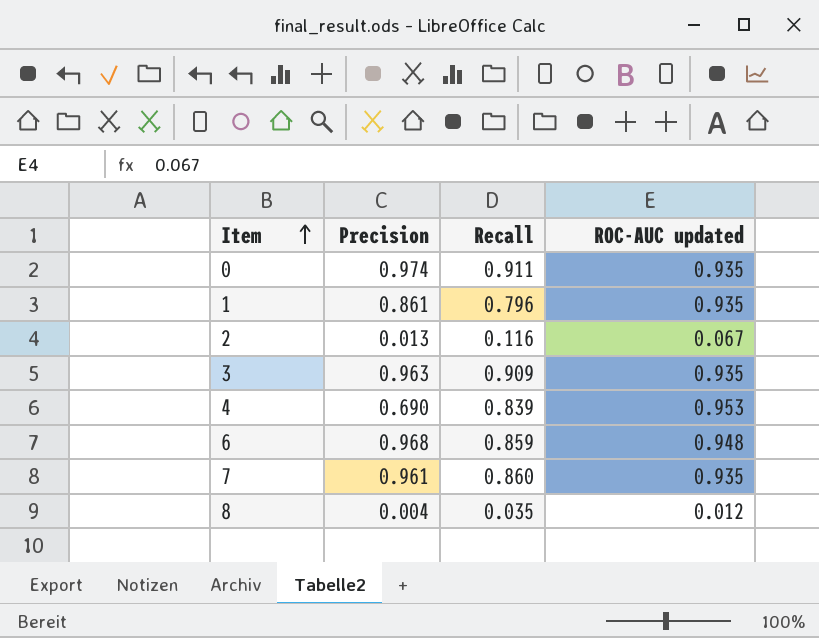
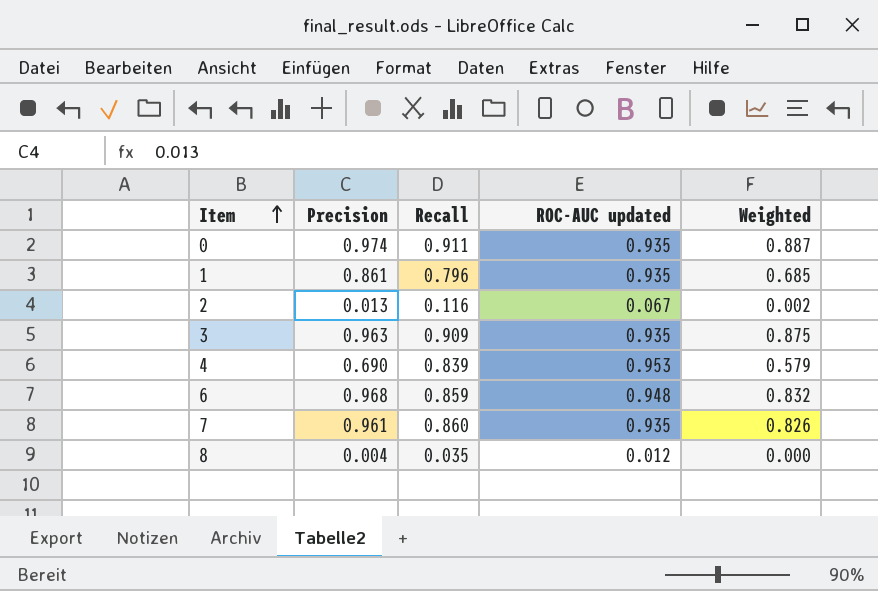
column Weighted | formula: none -> [Precision] * [Recall]

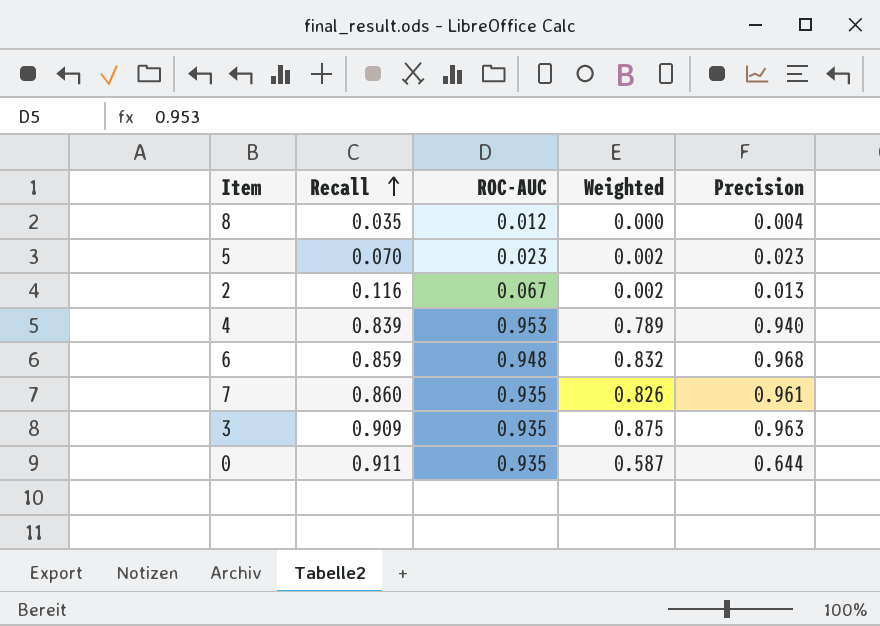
row order: Item ascending -> Recall ascending
column name: ROC-AUC updated -> ROC-AUC
column Precision | position: 2 -> 5
row 1: 0.861 | 0.796 | 0.935 | 0.685 -> none
row 5: none -> 0.070 | 0.023 | 0.002 | 0.023
4 | Weighted: 0.579 -> 0.789
4 | Precision: 0.690 -> 0.940
0 | Weighted: 0.887 -> 0.587
0 | Precision: 0.974 -> 0.644

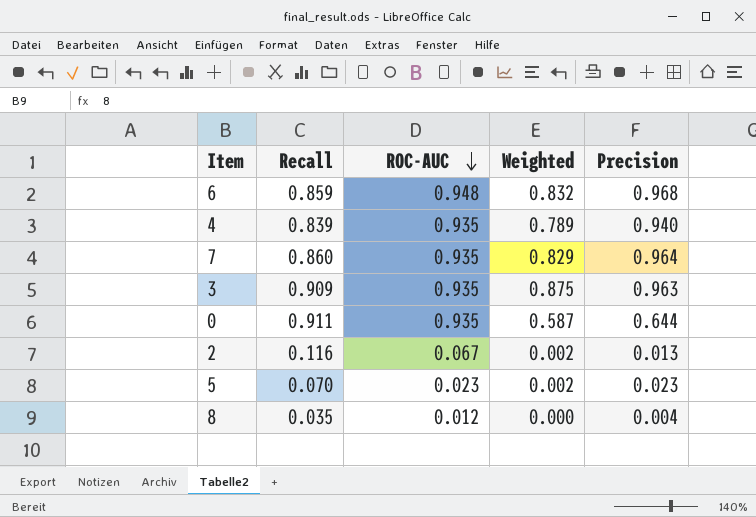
row order: Recall ascending -> ROC-AUC descending
4 | ROC-AUC: 0.953 -> 0.935
7 | Weighted: 0.826 -> 0.829
7 | Precision: 0.961 -> 0.964

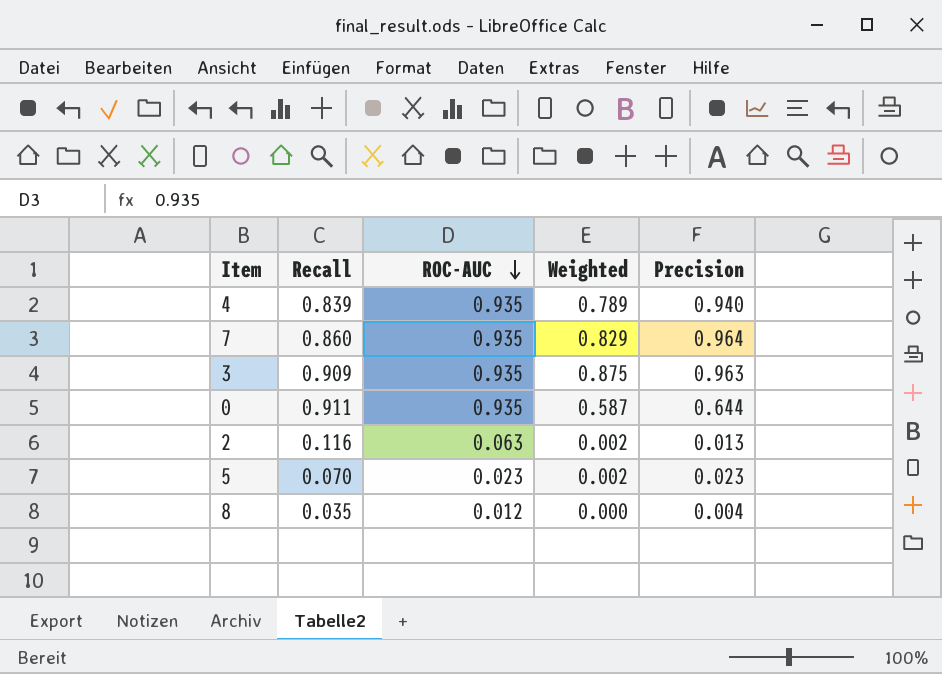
row 6: 0.859 | 0.948 | 0.832 | 0.968 -> none
2 | ROC-AUC: 0.067 -> 0.063

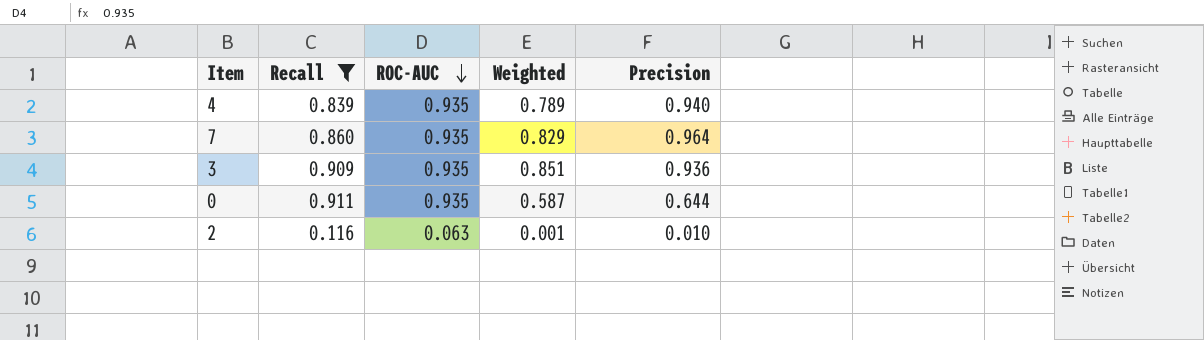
filter: none -> Recall >= 0.116
3 | Weighted: 0.875 -> 0.851
3 | Precision: 0.963 -> 0.936
2 | Weighted: 0.002 -> 0.001
2 | Precision: 0.013 -> 0.010

